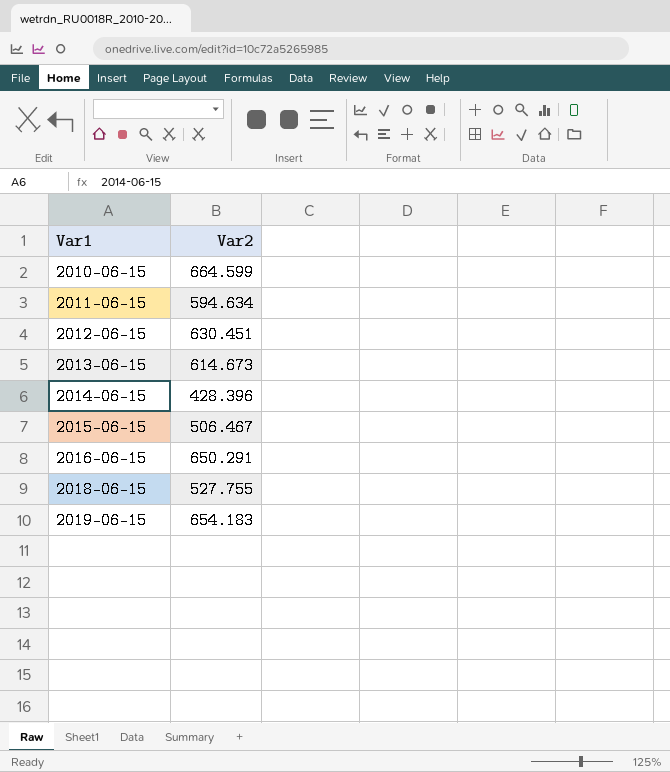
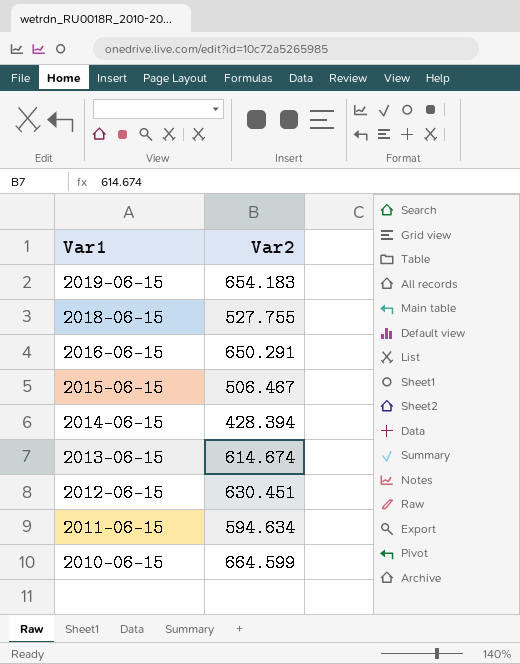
row order: Var1 ascending -> Var1 descending
2014-06-15 | Var2: 428.396 -> 428.394
2013-06-15 | Var2: 614.673 -> 614.674

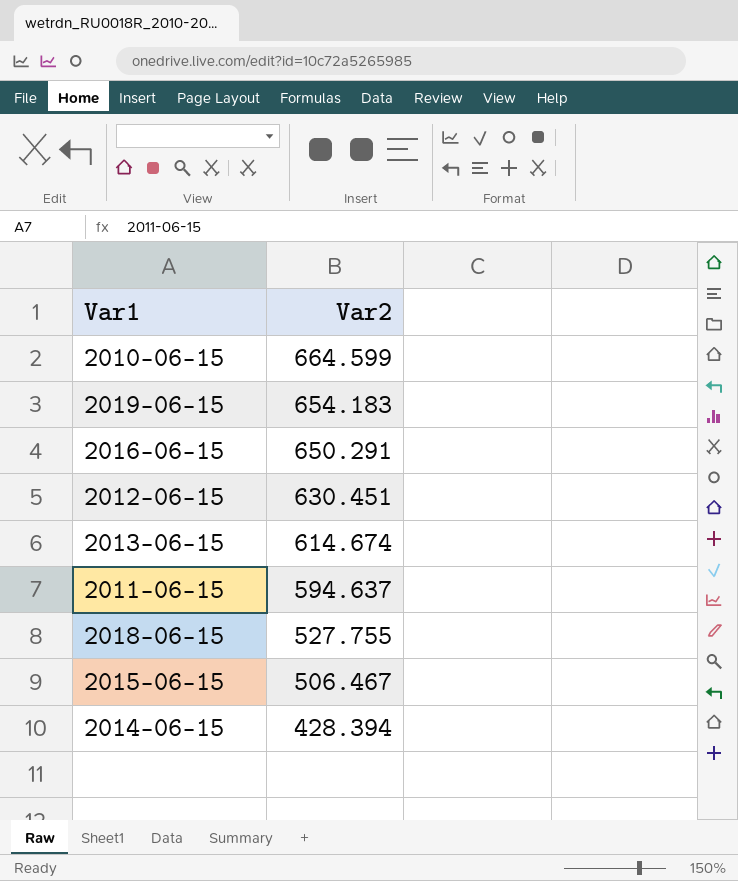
row order: Var1 descending -> Var2 descending
2011-06-15 | Var2: 594.634 -> 594.637

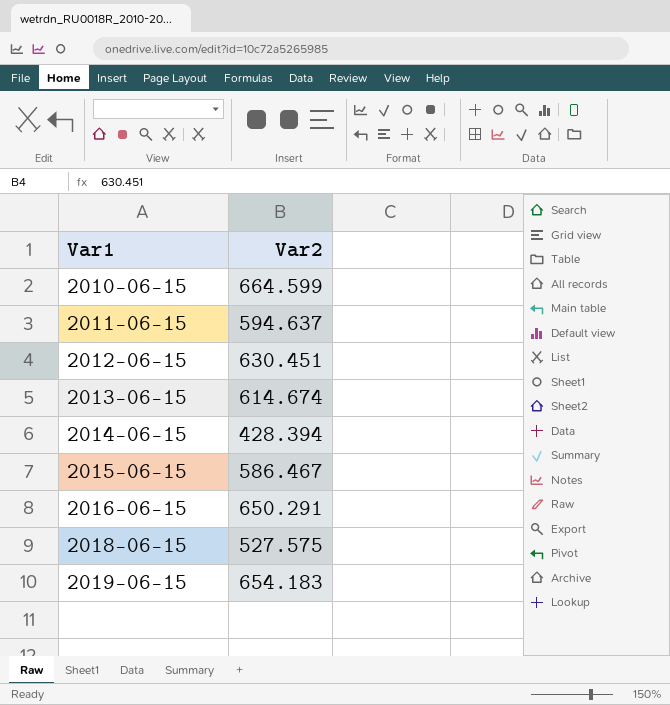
row order: Var2 descending -> Var1 ascending
2015-06-15 | Var2: 506.467 -> 586.467
2018-06-15 | Var2: 527.755 -> 527.575

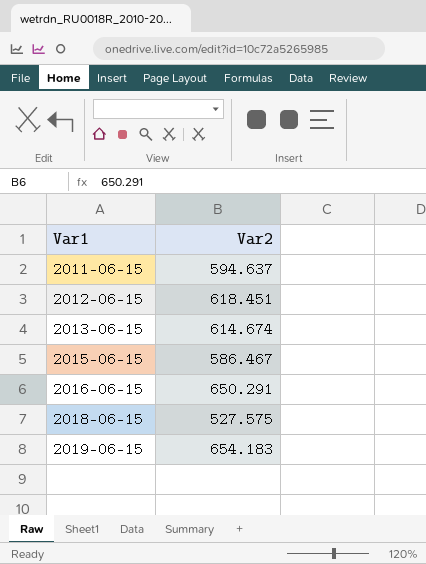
row 2010-06-15: 664.599 -> none
row 2014-06-15: 428.394 -> none
2012-06-15 | Var2: 630.451 -> 618.451

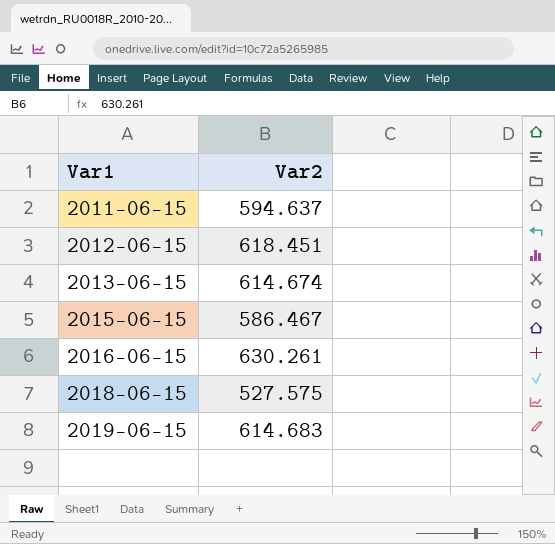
2016-06-15 | Var2: 650.291 -> 630.261
2019-06-15 | Var2: 654.183 -> 614.683

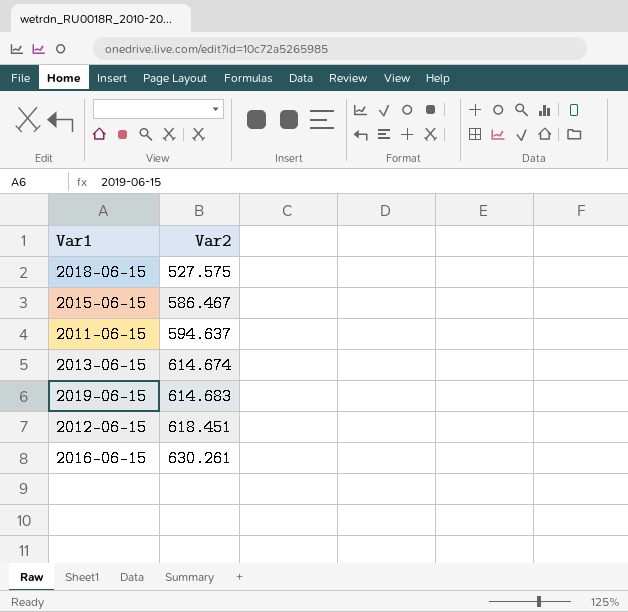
row order: Var1 ascending -> Var2 ascending

